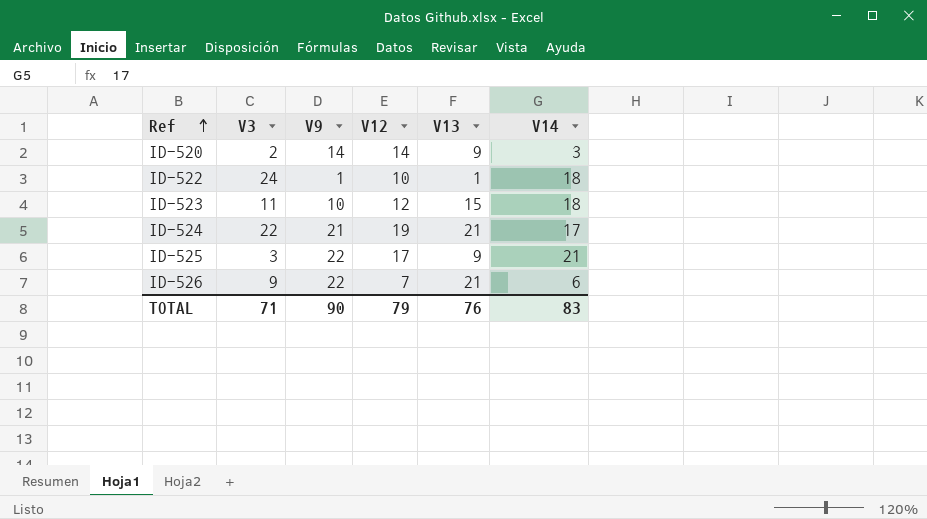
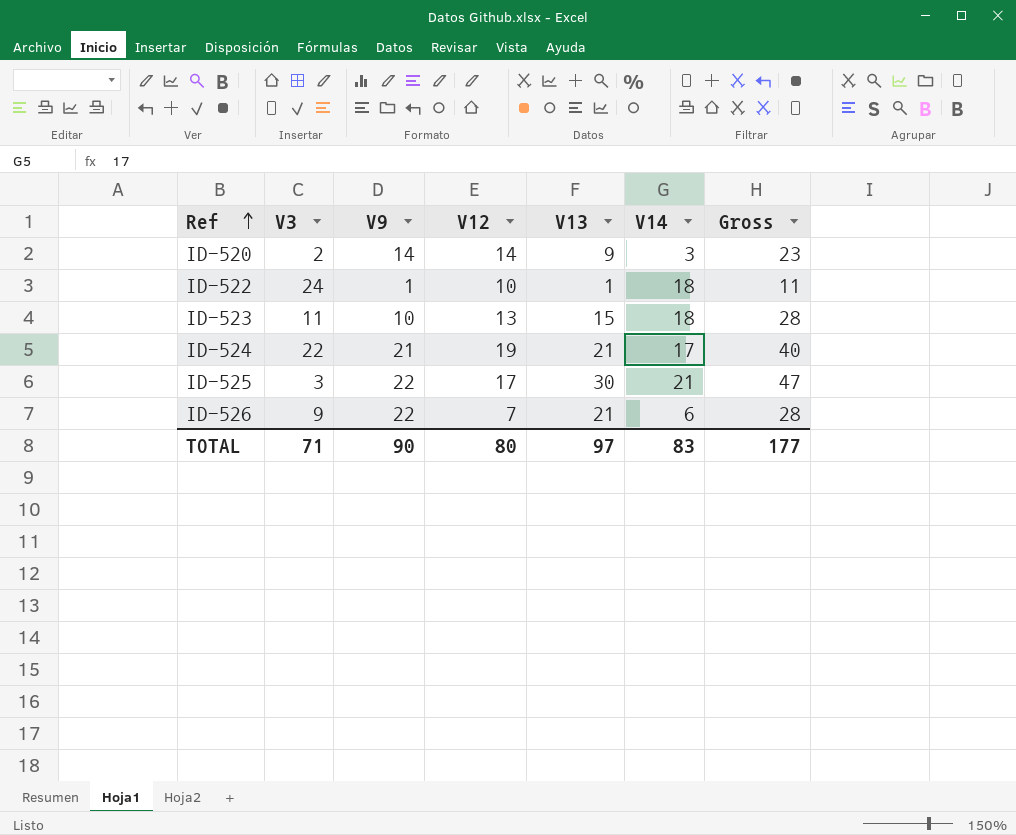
column Gross | formula: none -> [V12] + [V13]
ID-523 | V12: 12 -> 13
ID-525 | V13: 9 -> 30
TOTAL | V12: 79 -> 80
TOTAL | V13: 76 -> 97

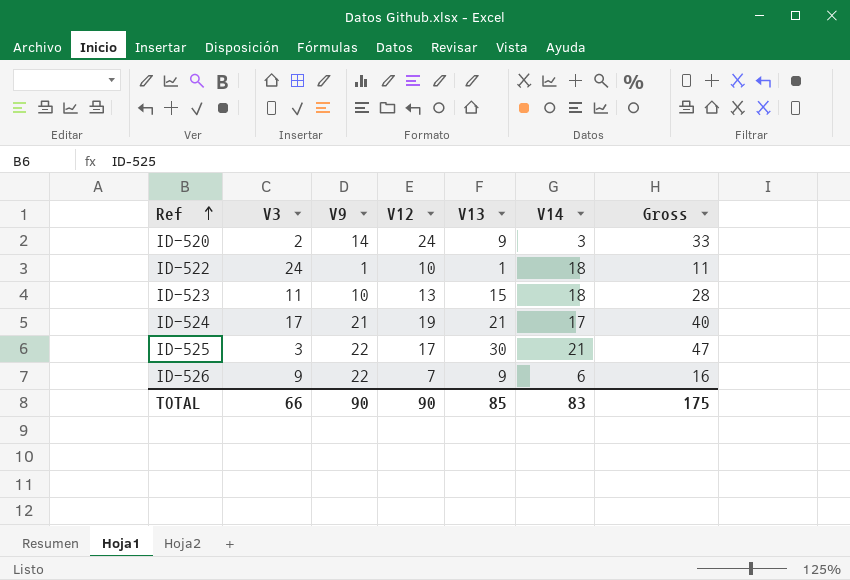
ID-520 | V12: 14 -> 24
ID-520 | Gross: 23 -> 33
ID-524 | V3: 22 -> 17
ID-526 | V13: 21 -> 9
ID-526 | Gross: 28 -> 16
TOTAL | V3: 71 -> 66
TOTAL | V12: 80 -> 90
TOTAL | V13: 97 -> 85
TOTAL | Gross: 177 -> 175

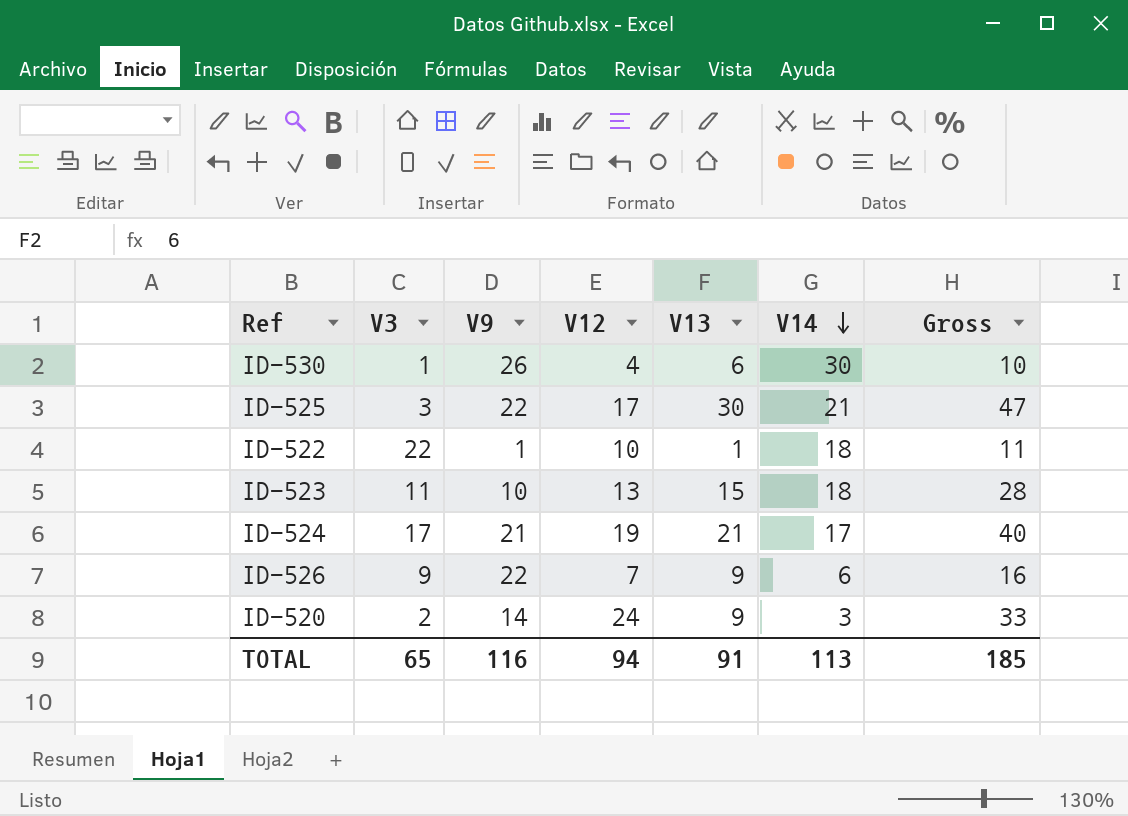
row order: Ref ascending -> V14 descending
row ID-530: none -> 1 | 26 | 4 | 6 | 30 | 10
ID-522 | V3: 24 -> 22
TOTAL | V3: 66 -> 65
TOTAL | V9: 90 -> 116
TOTAL | V12: 90 -> 94
TOTAL | V13: 85 -> 91
TOTAL | V14: 83 -> 113
TOTAL | Gross: 175 -> 185

